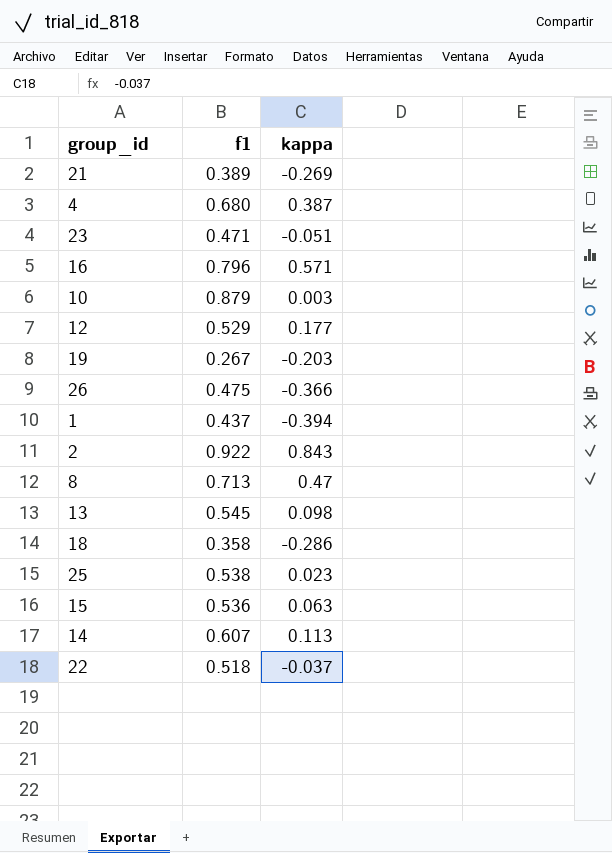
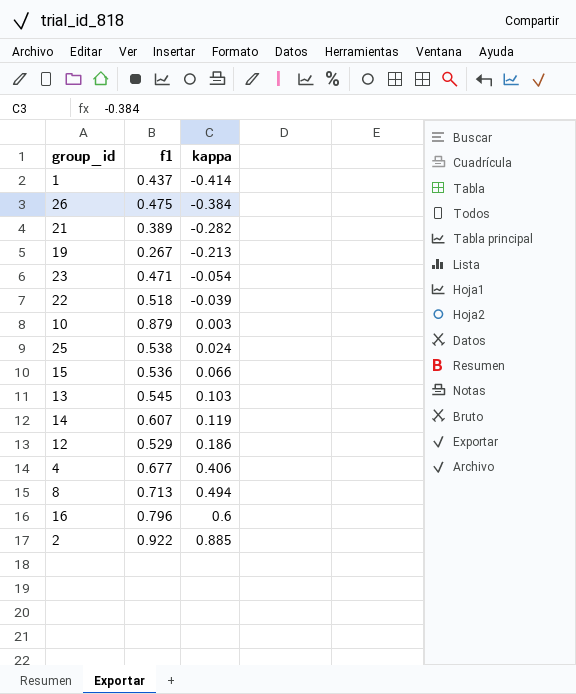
row order: none -> kappa ascending
row 18: 0.358 | -0.286 -> none
1 | kappa: -0.394 -> -0.414
26 | kappa: -0.366 -> -0.384
21 | kappa: -0.269 -> -0.282
19 | kappa: -0.203 -> -0.213
23 | kappa: -0.051 -> -0.054
22 | kappa: -0.037 -> -0.039
25 | kappa: 0.023 -> 0.024
15 | kappa: 0.063 -> 0.066
13 | kappa: 0.098 -> 0.103
14 | kappa: 0.113 -> 0.119
12 | kappa: 0.177 -> 0.186
4 | f1: 0.680 -> 0.677
4 | kappa: 0.387 -> 0.406
8 | kappa: 0.47 -> 0.494
16 | kappa: 0.571 -> 0.6
2 | kappa: 0.843 -> 0.885

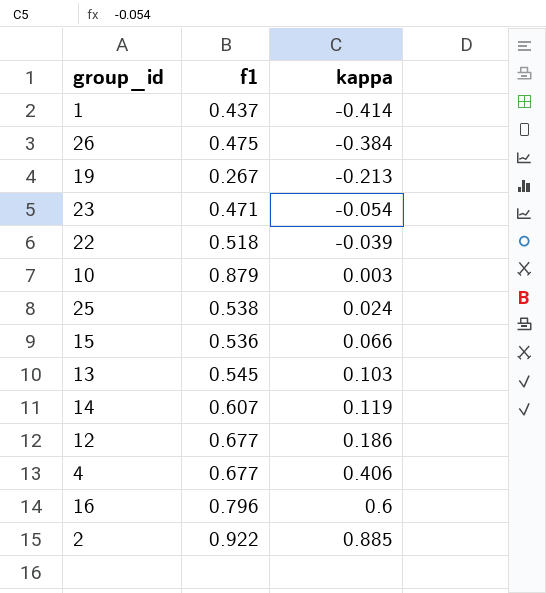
row 21: 0.389 | -0.282 -> none
row 8: 0.713 | 0.494 -> none
12 | f1: 0.529 -> 0.677

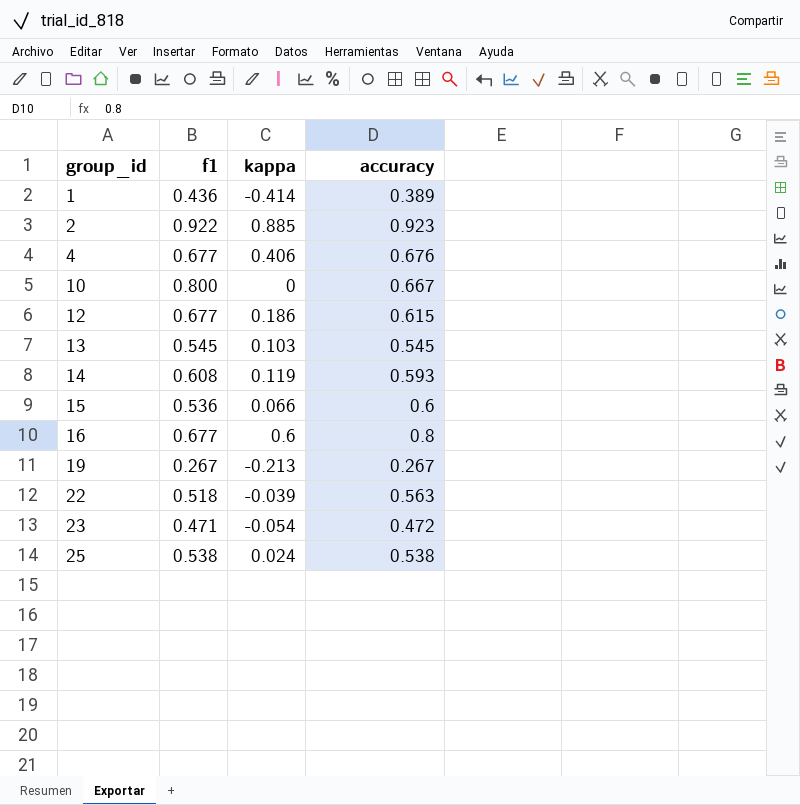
row order: kappa ascending -> group_id ascending
column accuracy | position: none -> 4
row 26: 0.475 | -0.384 -> none
1 | f1: 0.437 -> 0.436
10 | f1: 0.879 -> 0.800
10 | kappa: 0.003 -> 0
14 | f1: 0.607 -> 0.608
16 | f1: 0.796 -> 0.677

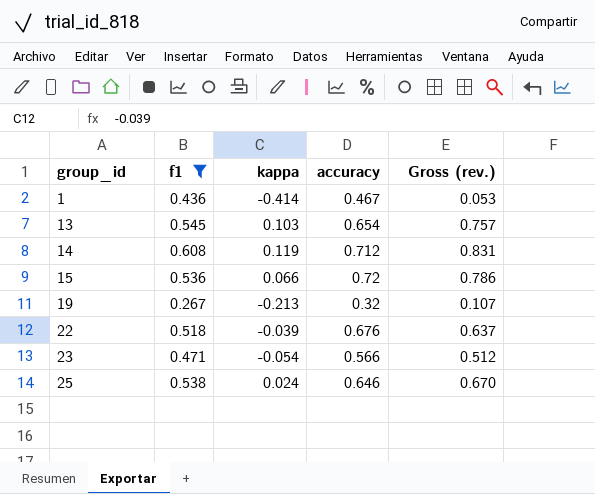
filter: none -> f1 <= 0.608
column Gross (rev.) | formula: none -> [kappa] + [accuracy]
1 | accuracy: 0.389 -> 0.467
13 | accuracy: 0.545 -> 0.654
14 | accuracy: 0.593 -> 0.712
15 | accuracy: 0.6 -> 0.72
19 | accuracy: 0.267 -> 0.32
22 | accuracy: 0.563 -> 0.676
23 | accuracy: 0.472 -> 0.566
25 | accuracy: 0.538 -> 0.646

